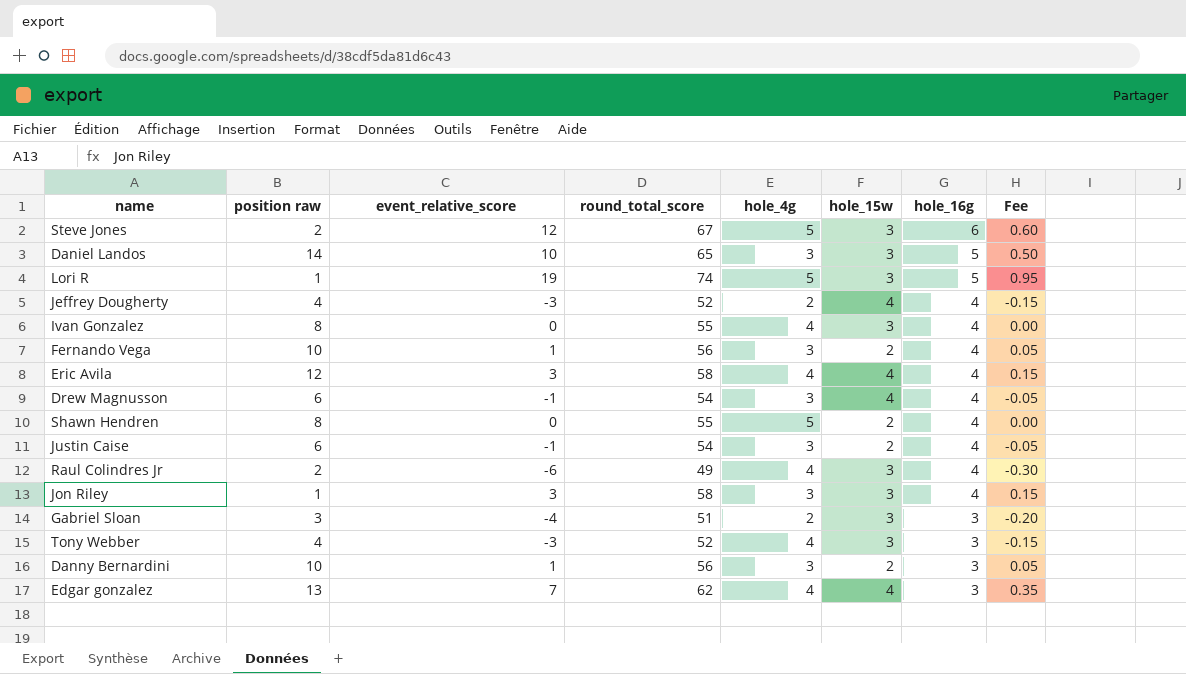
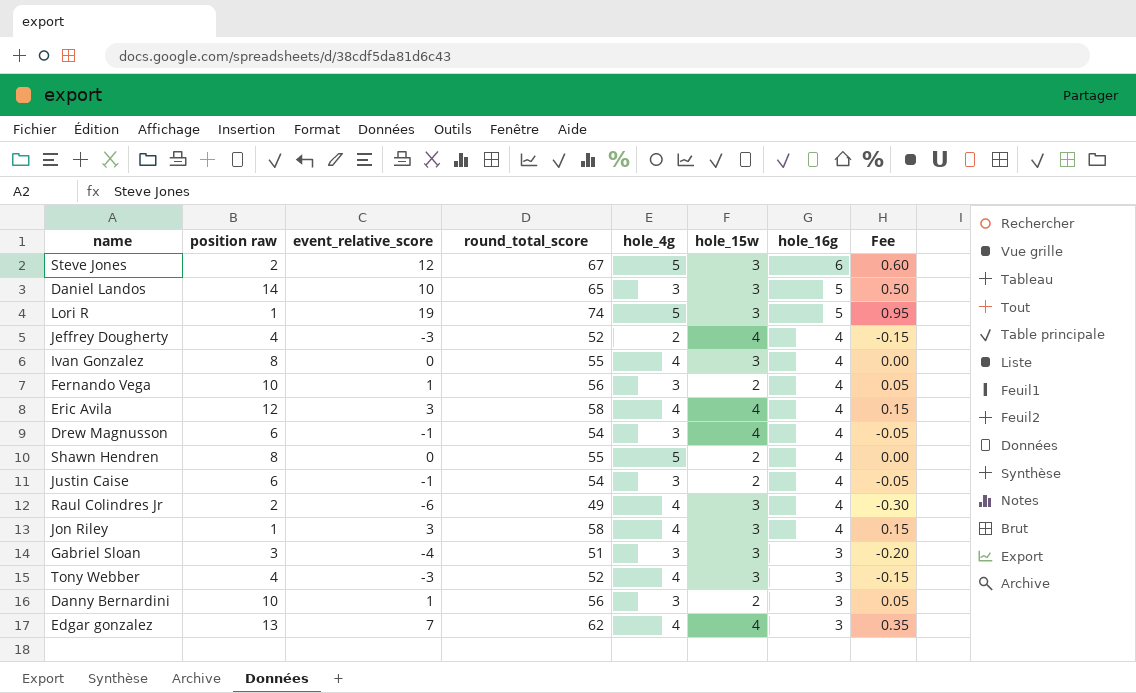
Jon Riley | hole_4g: 3 -> 4
Gabriel Sloan | hole_4g: 2 -> 3

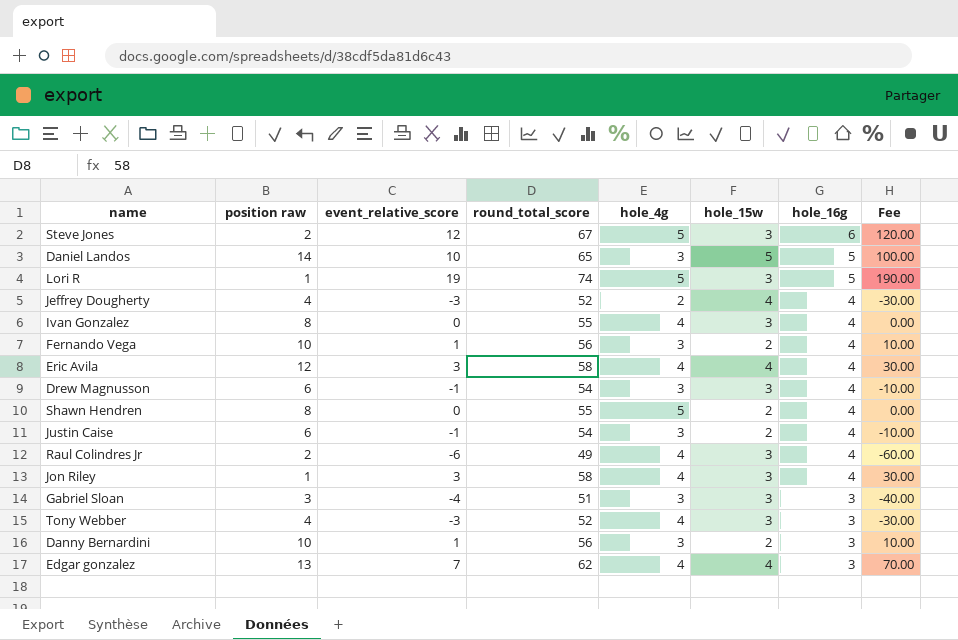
column Fee | formula: [event_relative_score] * 0.05 -> [event_relative_score] * 10
Daniel Landos | hole_15w: 3 -> 5
Drew Magnusson | hole_15w: 4 -> 3

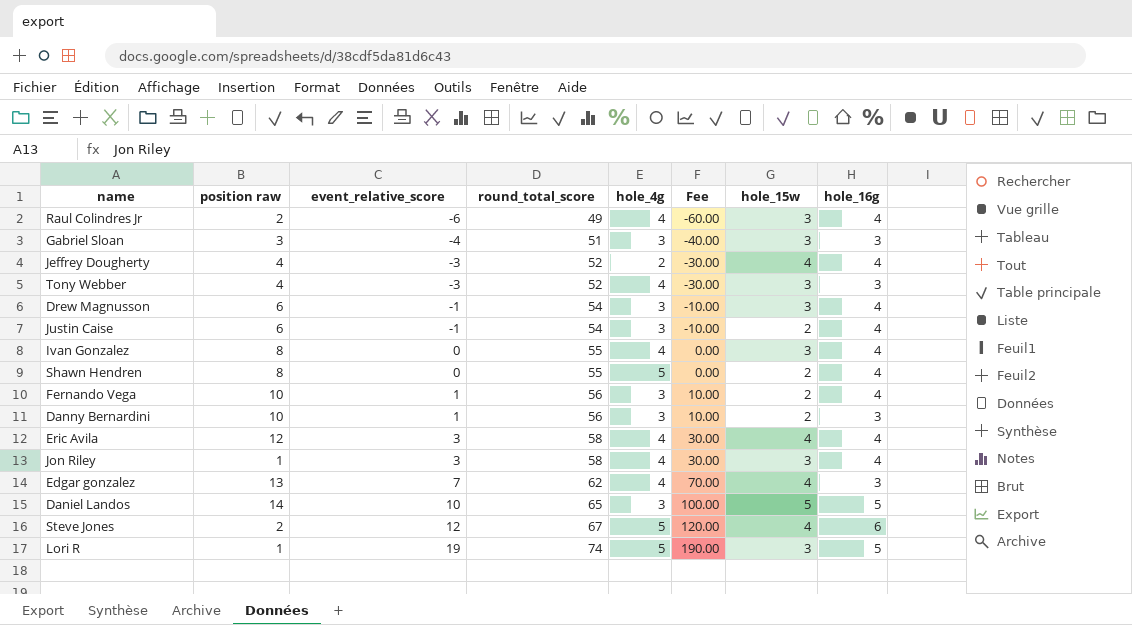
row order: hole_16g descending -> event_relative_score ascending
column Fee | position: 8 -> 6
Steve Jones | hole_15w: 3 -> 4

